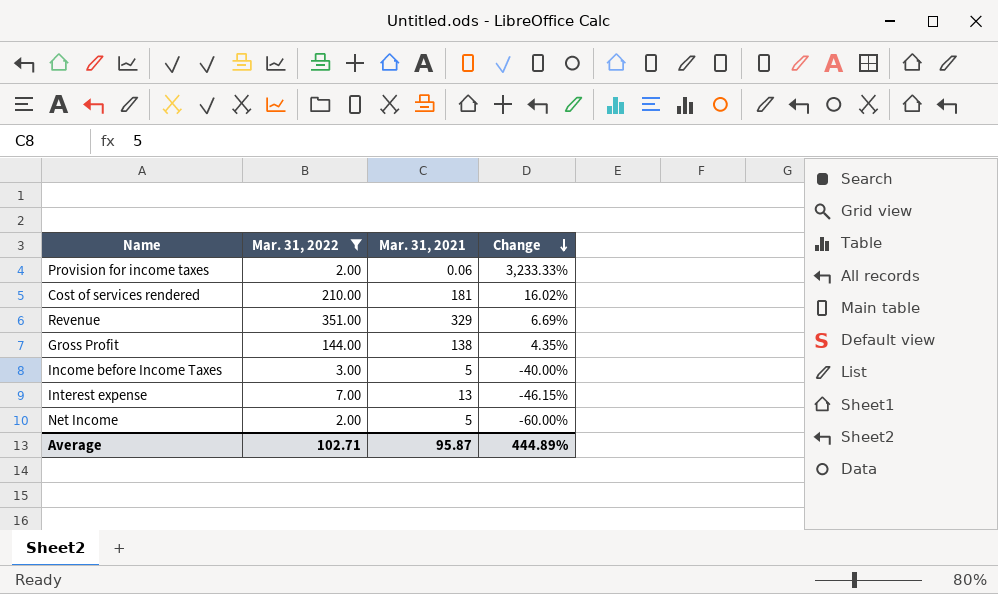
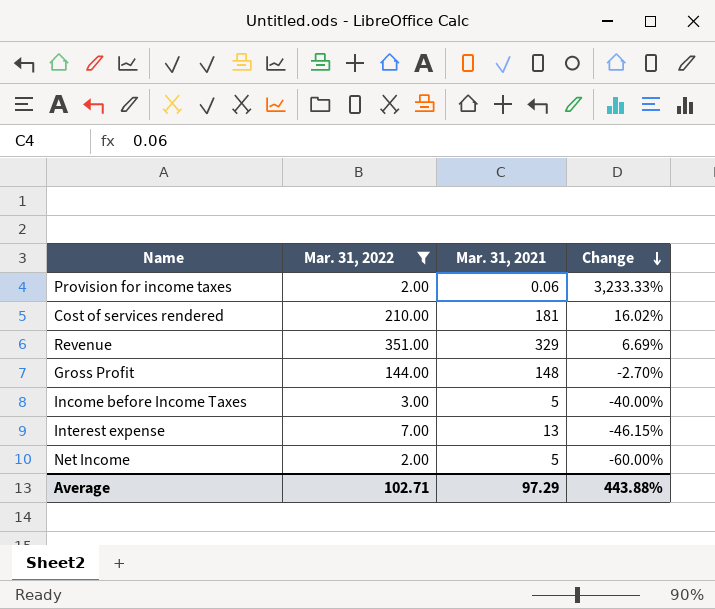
Gross Profit | Mar. 31, 2021: 138 -> 148
Gross Profit | Change: 4.35% -> -2.70%
Average | Mar. 31, 2021: 95.87 -> 97.29
Average | Change: 444.89% -> 443.88%

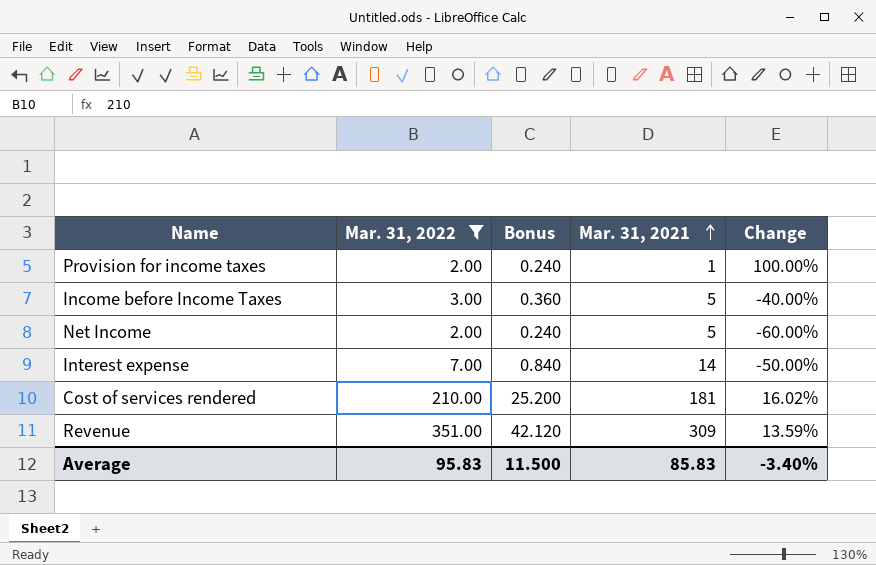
row order: Change descending -> Mar. 31, 2021 ascending
column Bonus | formula: none -> [Mar. 31, 2022] * 0.12
row Gross Profit: 144.00 | 148 | -2.70% -> none
Provision for income taxes | Mar. 31, 2021: 0.06 -> 1
Provision for income taxes | Change: 3,233.33% -> 100.00%
Interest expense | Mar. 31, 2021: 13 -> 14
Interest expense | Change: -46.15% -> -50.00%
Revenue | Mar. 31, 2021: 329 -> 309
Revenue | Change: 6.69% -> 13.59%
Average | Mar. 31, 2022: 102.71 -> 95.83
Average | Mar. 31, 2021: 97.29 -> 85.83
Average | Change: 443.88% -> -3.40%

